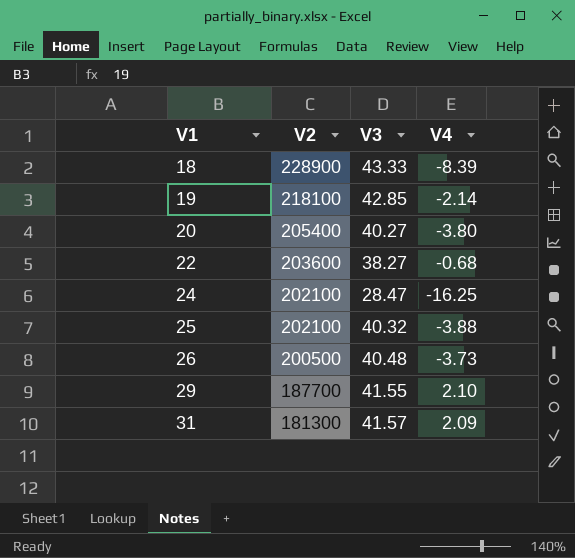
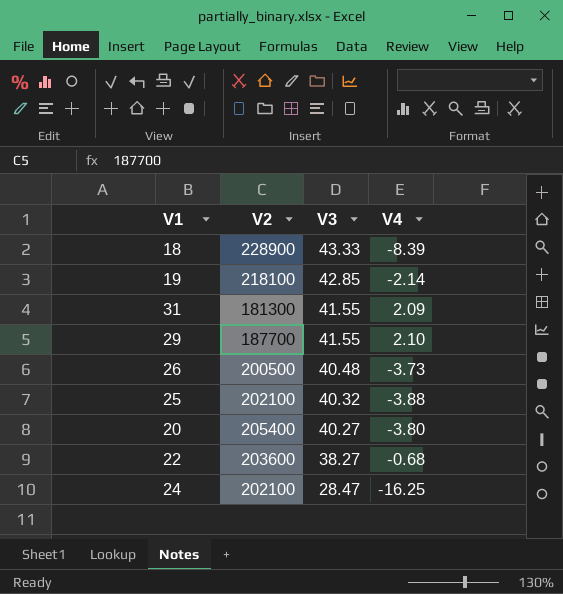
row order: V1 ascending -> V3 descending
31 | V3: 41.57 -> 41.55

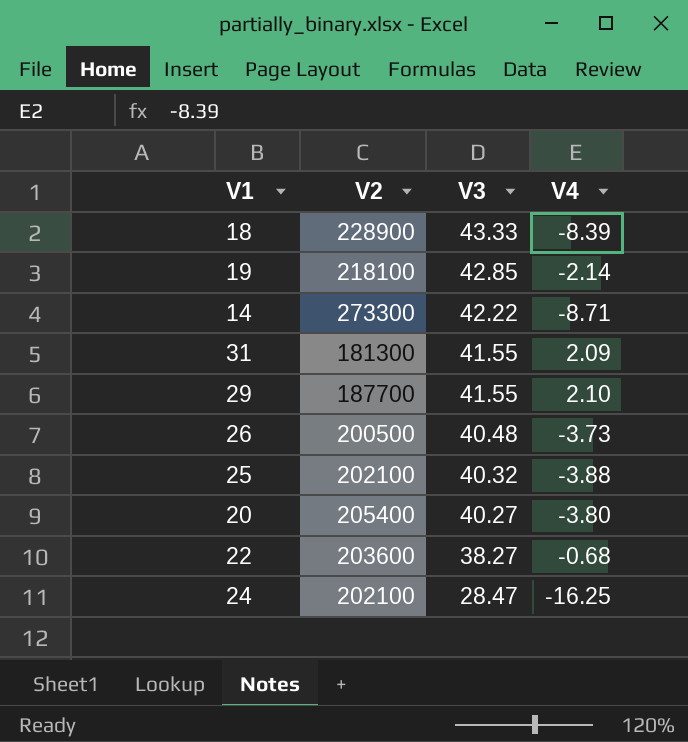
row 14: none -> 273300 | 42.22 | -8.71

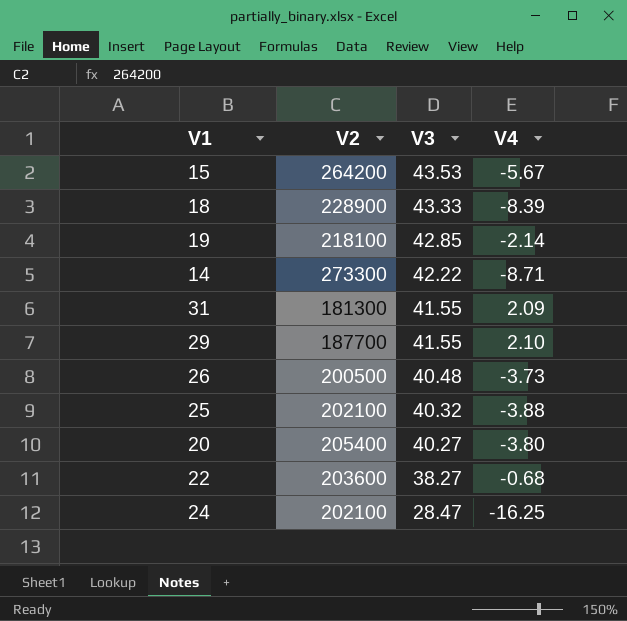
row 15: none -> 264200 | 43.53 | -5.67

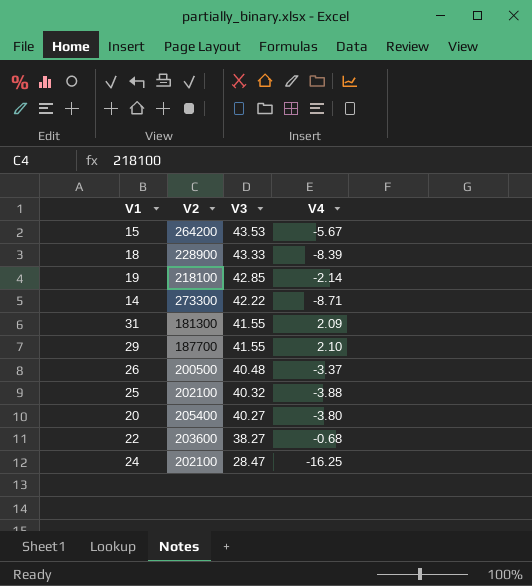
26 | V4: -3.73 -> -3.37

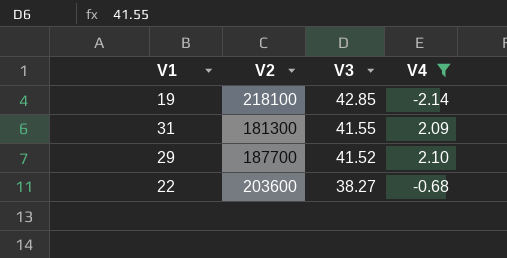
filter: none -> V4 >= -2.14
29 | V3: 41.55 -> 41.52

